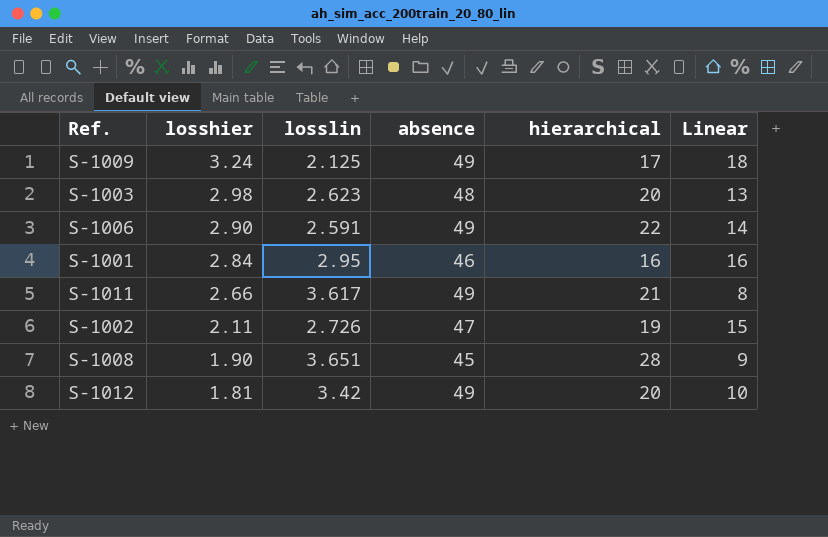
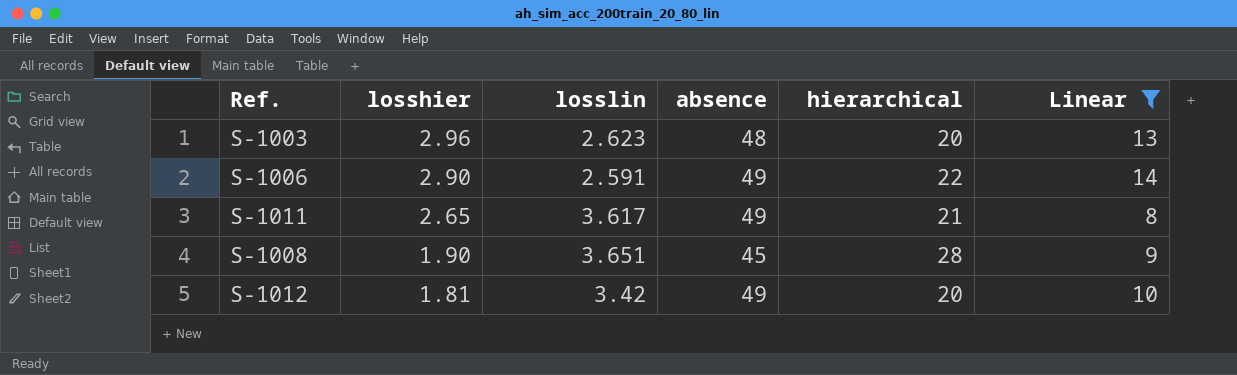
filter: none -> Linear <= 14
S-1003 | losshier: 2.98 -> 2.96
S-1011 | losshier: 2.66 -> 2.65

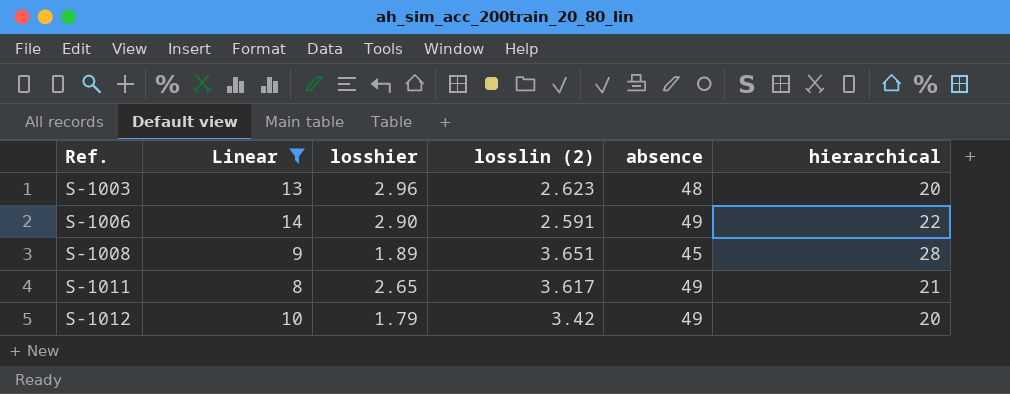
row order: losshier descending -> Ref. ascending
column Linear | position: 6 -> 2
column name: losslin -> losslin (2)
S-1008 | losshier: 1.90 -> 1.89
S-1012 | losshier: 1.81 -> 1.79

